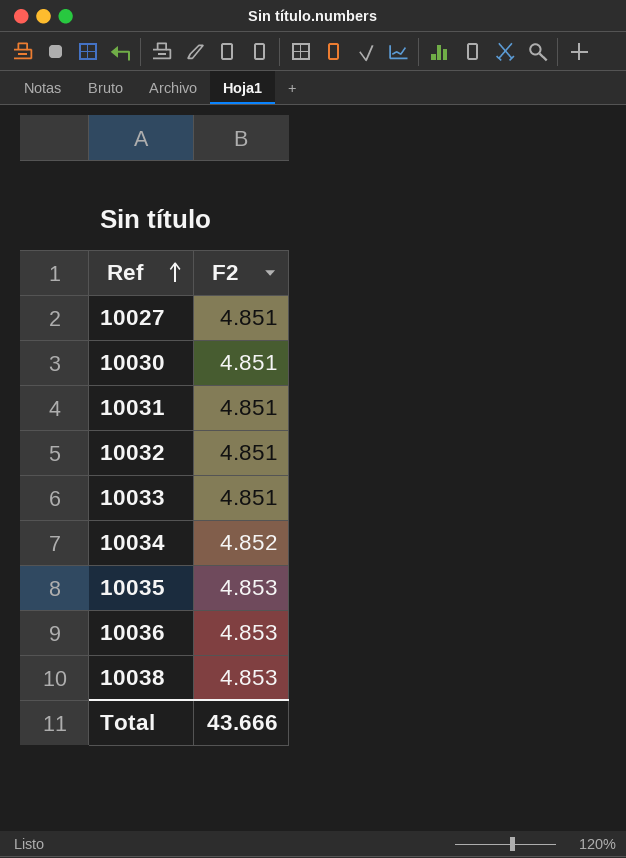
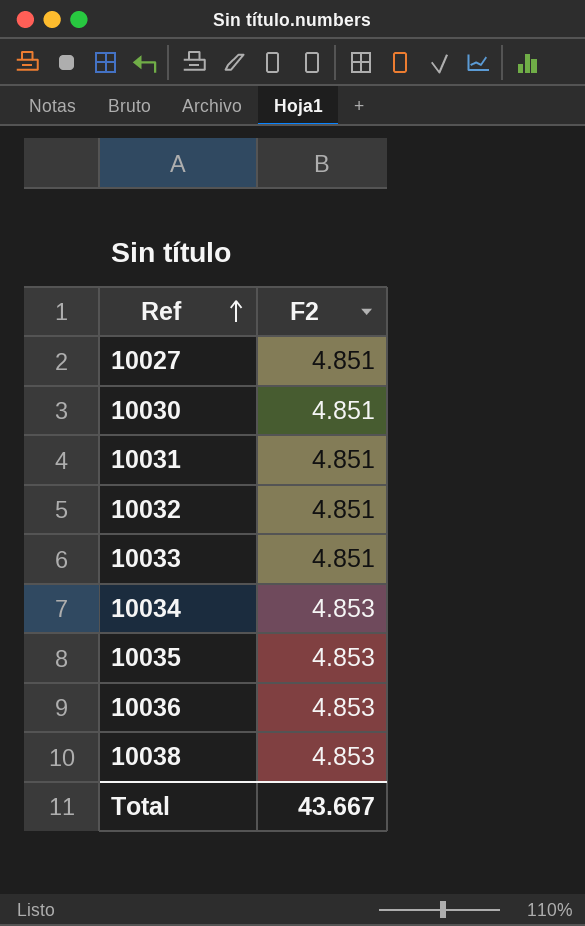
10034 | F2: 4.852 -> 4.853
Total | F2: 43.666 -> 43.667

